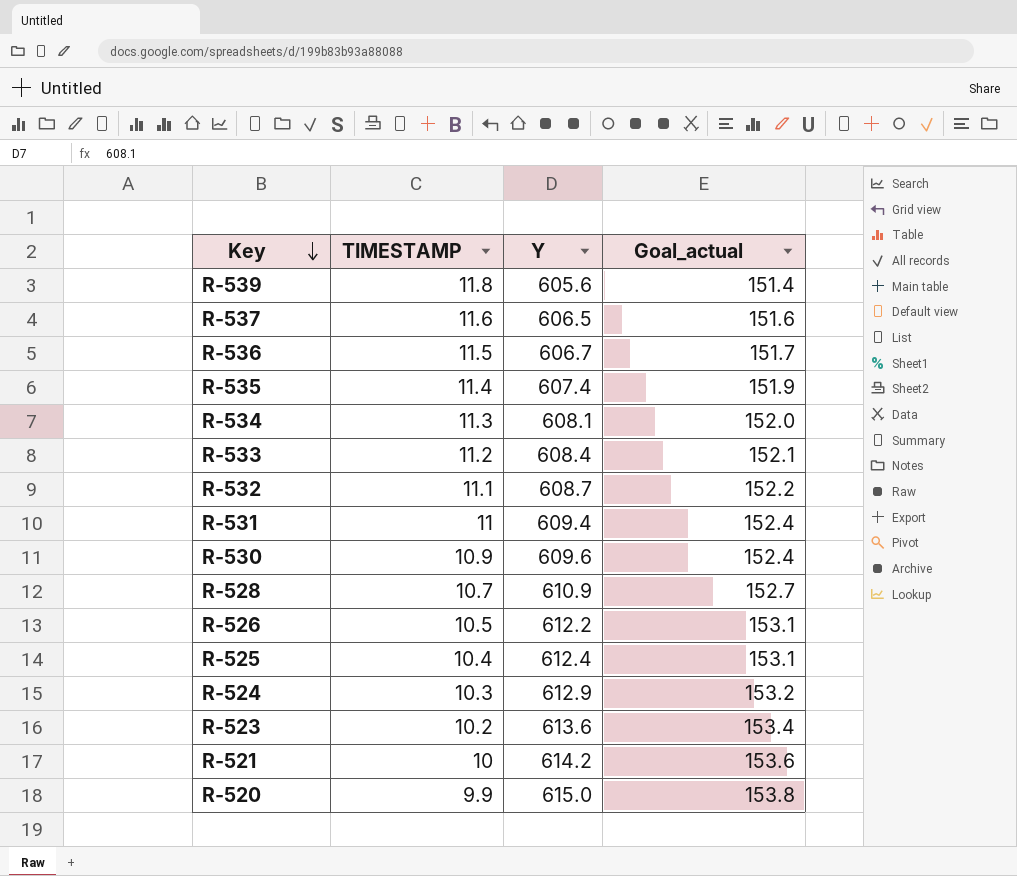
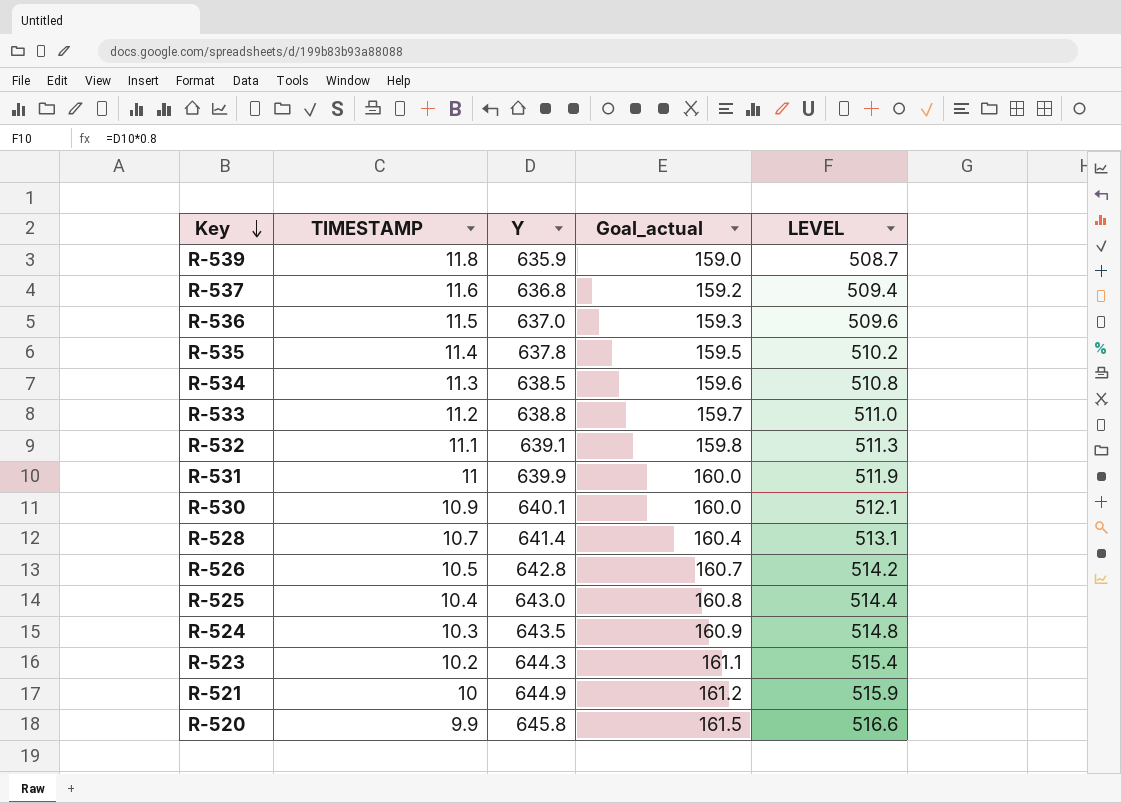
column LEVEL | formula: none -> [Y] * 0.8
R-539 | Y: 605.6 -> 635.9
R-539 | Goal_actual: 151.4 -> 159.0
R-537 | Y: 606.5 -> 636.8
R-537 | Goal_actual: 151.6 -> 159.2
R-536 | Y: 606.7 -> 637.0
R-536 | Goal_actual: 151.7 -> 159.3
R-535 | Y: 607.4 -> 637.8
R-535 | Goal_actual: 151.9 -> 159.5
R-534 | Y: 608.1 -> 638.5
R-534 | Goal_actual: 152.0 -> 159.6
R-533 | Y: 608.4 -> 638.8
R-533 | Goal_actual: 152.1 -> 159.7
R-532 | Y: 608.7 -> 639.1
R-532 | Goal_actual: 152.2 -> 159.8
R-531 | Y: 609.4 -> 639.9
R-531 | Goal_actual: 152.4 -> 160.0
R-530 | Y: 609.6 -> 640.1
R-530 | Goal_actual: 152.4 -> 160.0
R-528 | Y: 610.9 -> 641.4
R-528 | Goal_actual: 152.7 -> 160.4
R-526 | Y: 612.2 -> 642.8
R-526 | Goal_actual: 153.1 -> 160.7
R-525 | Y: 612.4 -> 643.0
R-525 | Goal_actual: 153.1 -> 160.8
R-524 | Y: 612.9 -> 643.5
R-524 | Goal_actual: 153.2 -> 160.9
R-523 | Y: 613.6 -> 644.3
R-523 | Goal_actual: 153.4 -> 161.1
R-521 | Y: 614.2 -> 644.9
R-521 | Goal_actual: 153.6 -> 161.2
R-520 | Y: 615.0 -> 645.8
R-520 | Goal_actual: 153.8 -> 161.5

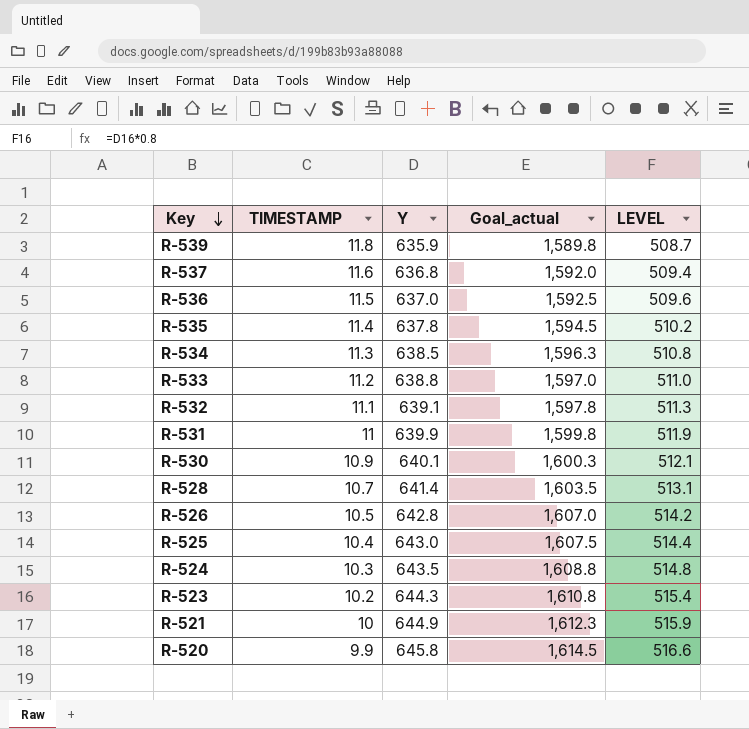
column Goal_actual | formula: [Y] * 0.25 -> [Y] * 2.5

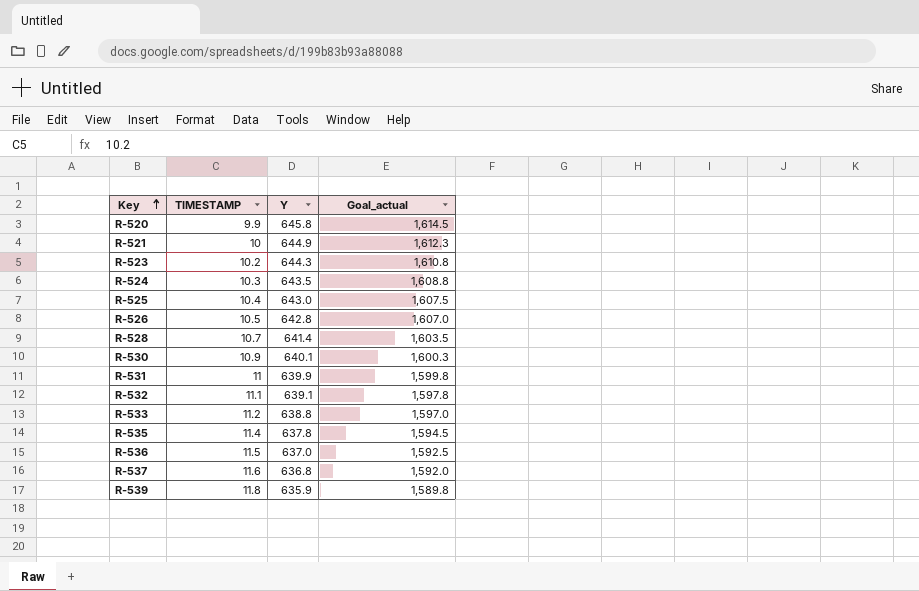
row order: Key descending -> Key ascending
column LEVEL | formula: [Y] * 0.8 -> none
row R-534: 11.3 | 638.5 | 1,596.3 | 510.8 -> none

